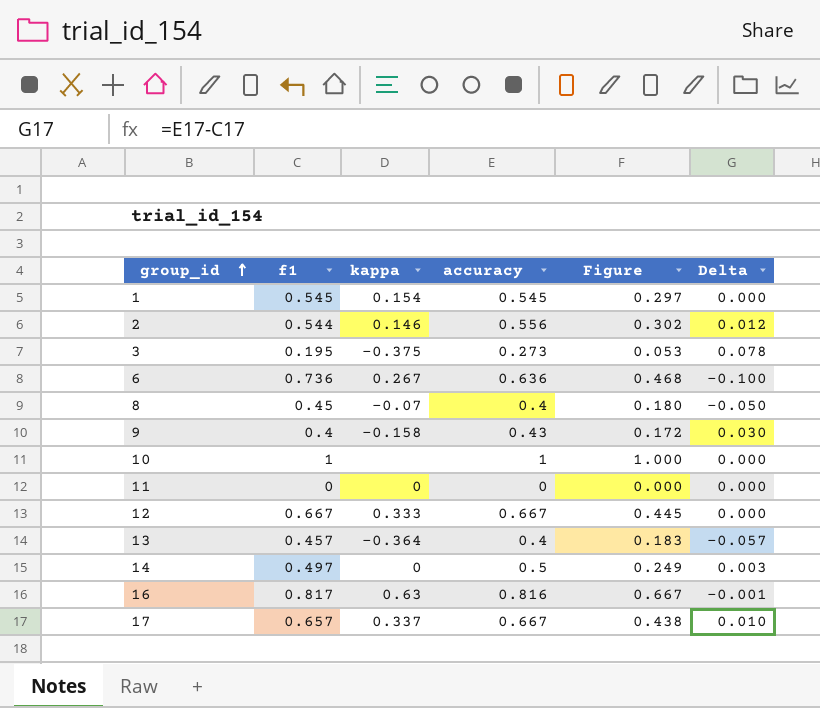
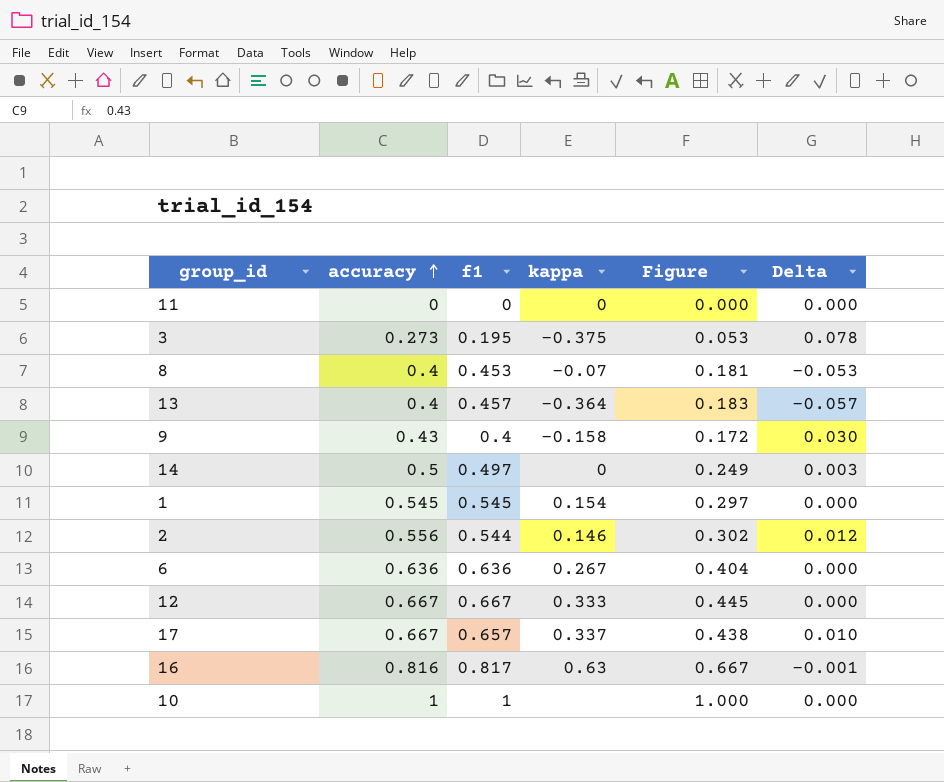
row order: group_id ascending -> accuracy ascending
column accuracy | position: 4 -> 2
8 | f1: 0.45 -> 0.453
8 | Figure: 0.180 -> 0.181
8 | Delta: -0.050 -> -0.053
6 | f1: 0.736 -> 0.636
6 | Figure: 0.468 -> 0.404
6 | Delta: -0.100 -> 0.000

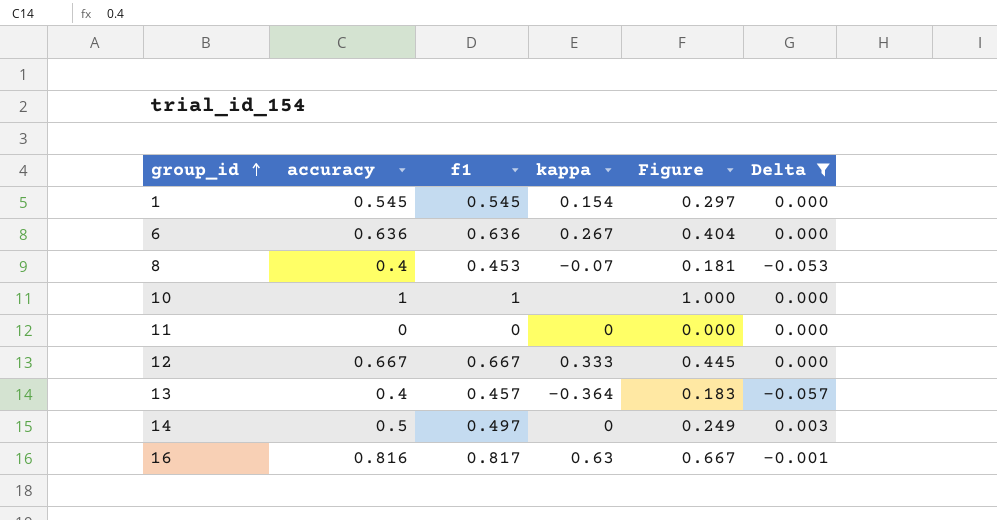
filter: none -> Delta <= 0.003
row order: accuracy ascending -> group_id ascending

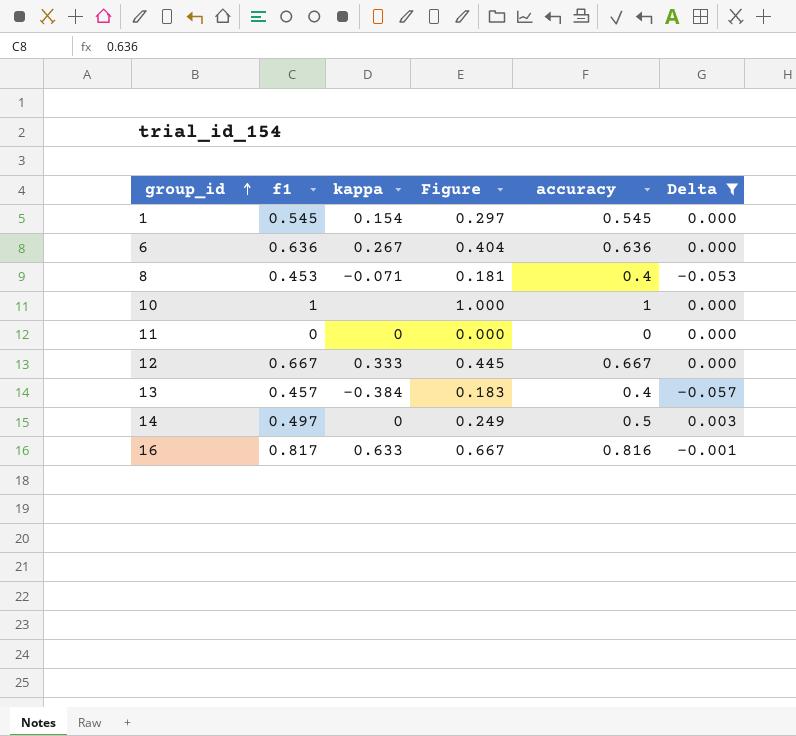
column accuracy | position: 2 -> 5
8 | kappa: -0.07 -> -0.071
13 | kappa: -0.364 -> -0.384
16 | kappa: 0.63 -> 0.633

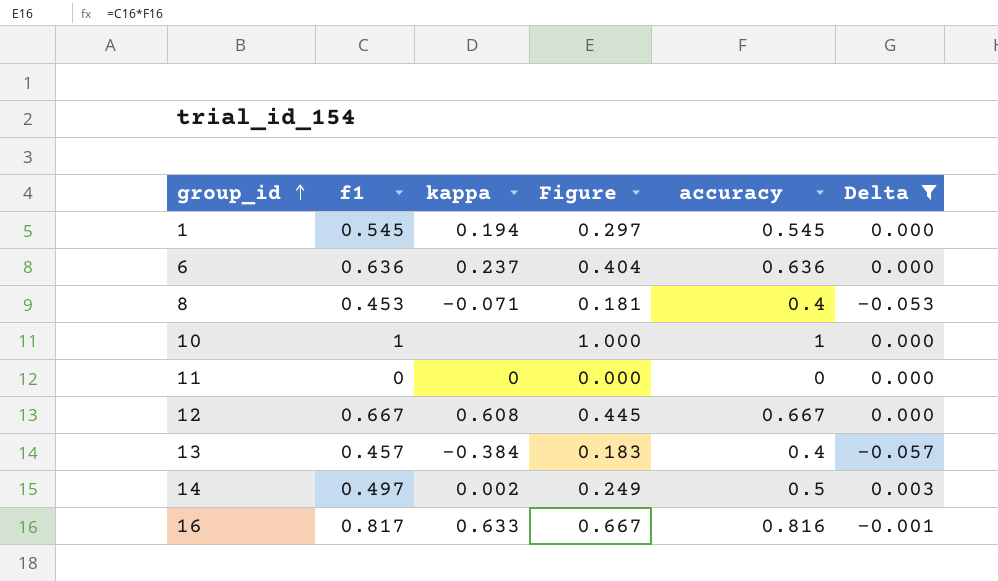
1 | kappa: 0.154 -> 0.194
6 | kappa: 0.267 -> 0.237
12 | kappa: 0.333 -> 0.608
14 | kappa: 0 -> 0.002

